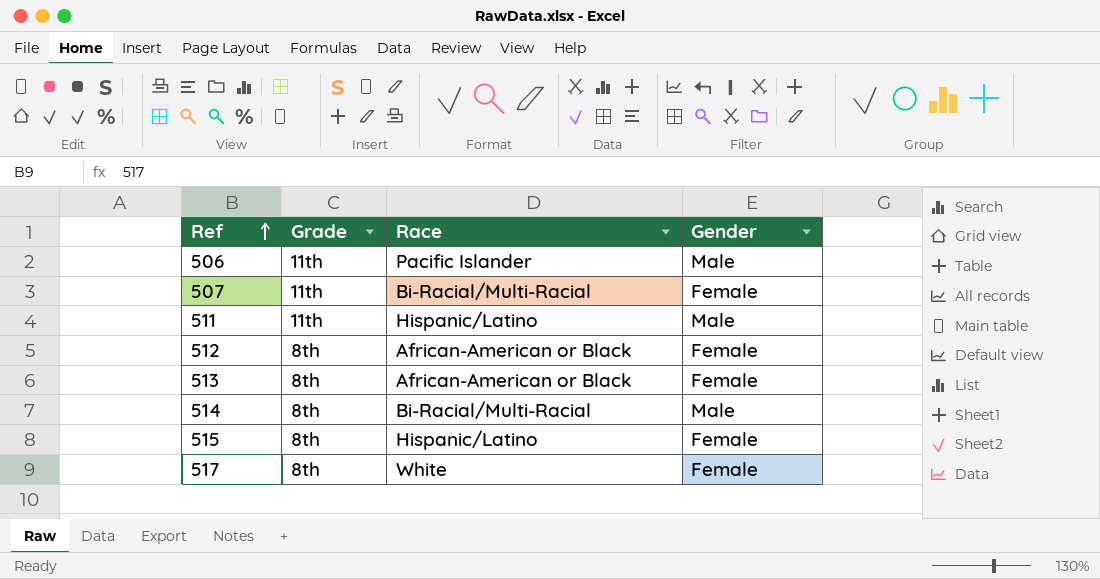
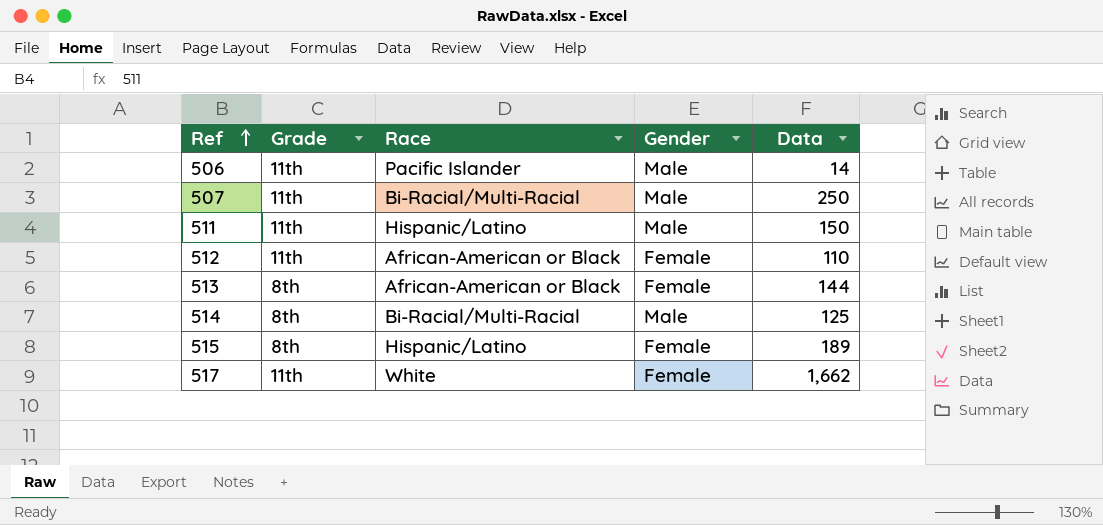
column Data | position: none -> 5
507 | Gender: Female -> Male
512 | Grade: 8th -> 11th
517 | Grade: 8th -> 11th

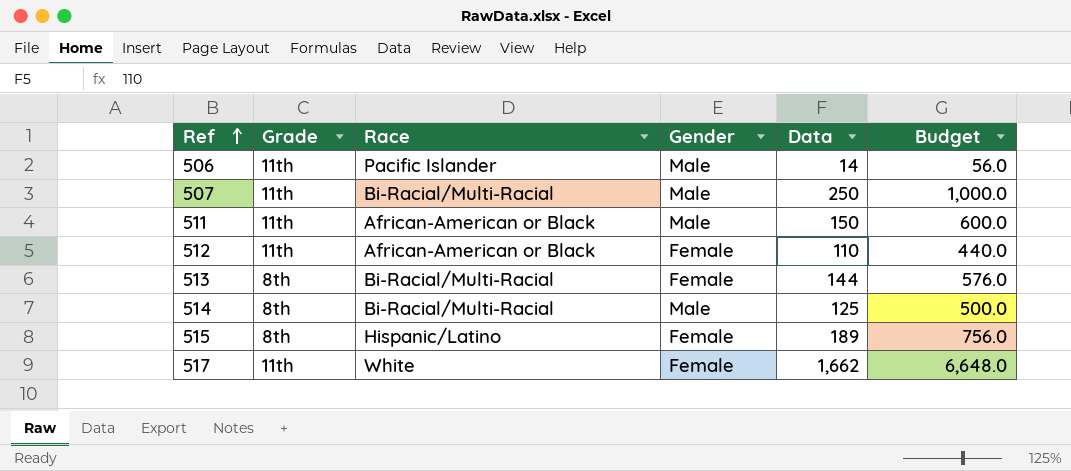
column Budget | formula: none -> [Data] * 4
511 | Race: Hispanic/Latino -> African-American or Black
513 | Race: African-American or Black -> Bi-Racial/Multi-Racial

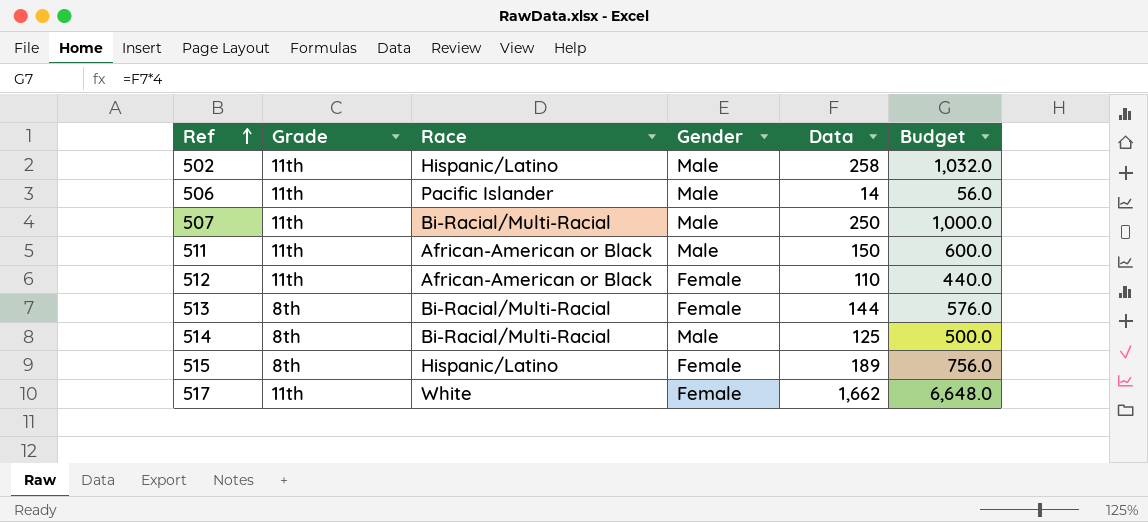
row 502: none -> 11th | Hispanic/Latino | Male | 258 | 1,032.0

